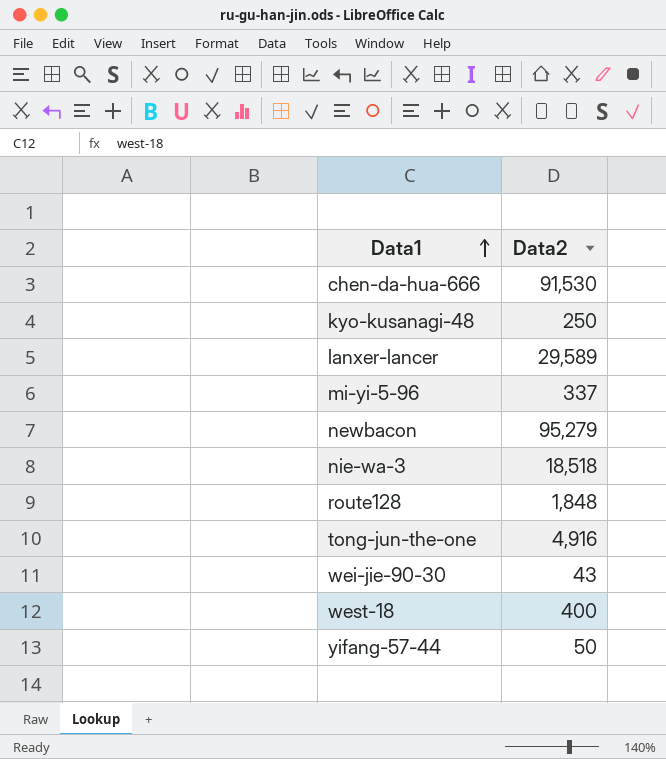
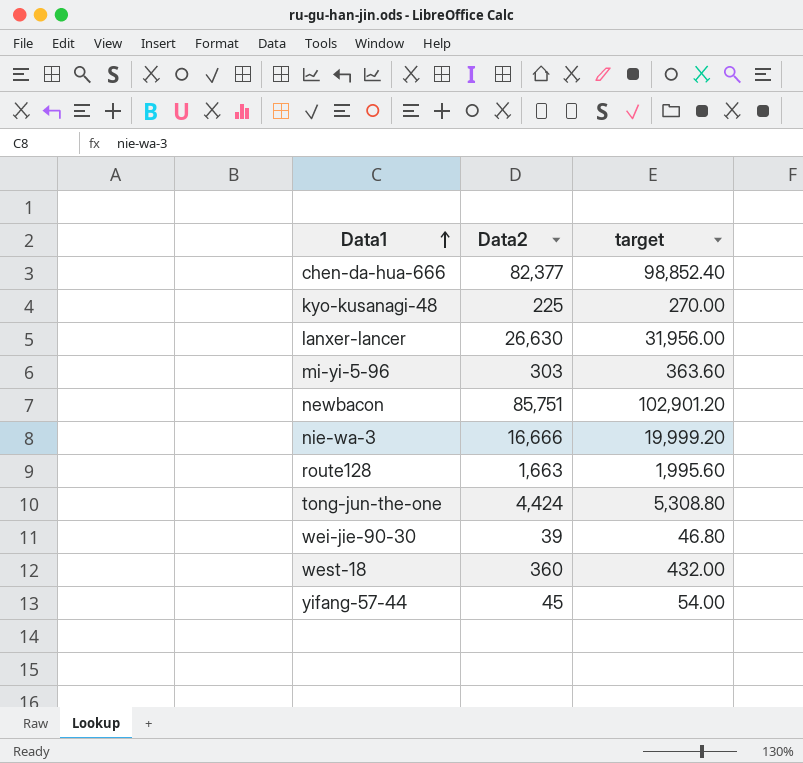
column target | formula: none -> [Data2] * 1.2
chen-da-hua-666 | Data2: 91,530 -> 82,377
kyo-kusanagi-48 | Data2: 250 -> 225
lanxer-lancer | Data2: 29,589 -> 26,630
mi-yi-5-96 | Data2: 337 -> 303
newbacon | Data2: 95,279 -> 85,751
nie-wa-3 | Data2: 18,518 -> 16,666
route128 | Data2: 1,848 -> 1,663
tong-jun-the-one | Data2: 4,916 -> 4,424
wei-jie-90-30 | Data2: 43 -> 39
west-18 | Data2: 400 -> 360
yifang-57-44 | Data2: 50 -> 45

